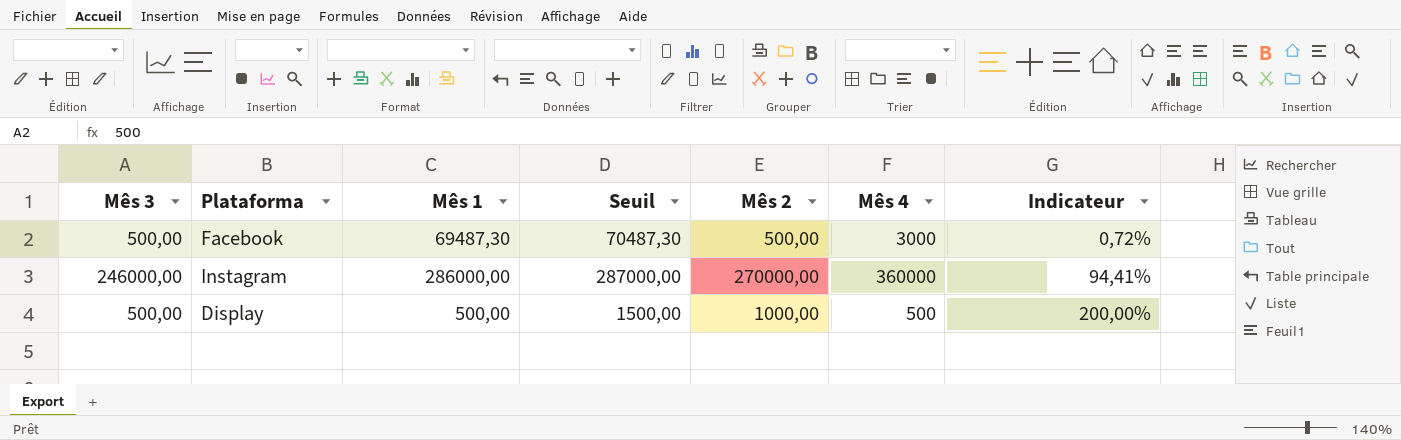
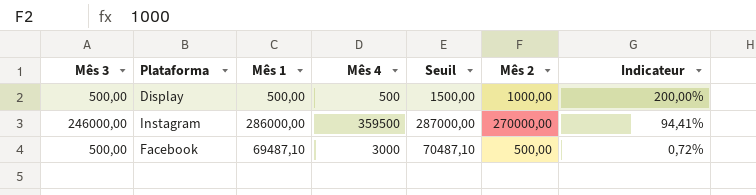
row order: Indicateur ascending -> Indicateur descending
column Mês 4 | position: 6 -> 4
Instagram | Mês 4: 360000 -> 359500
Facebook | Mês 1: 69487,30 -> 69487,10
Facebook | Seuil: 70487,30 -> 70487,10

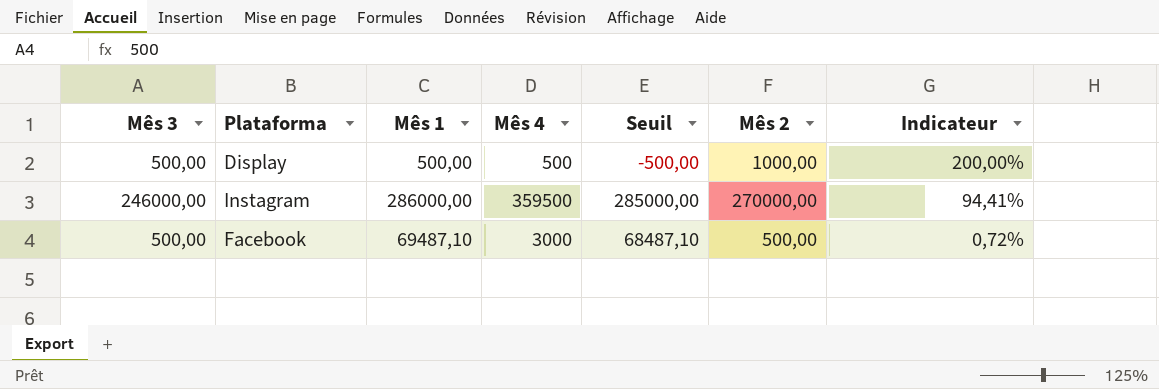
column Seuil | formula: [Mês 1] + 1000 -> [Mês 1] - 1000

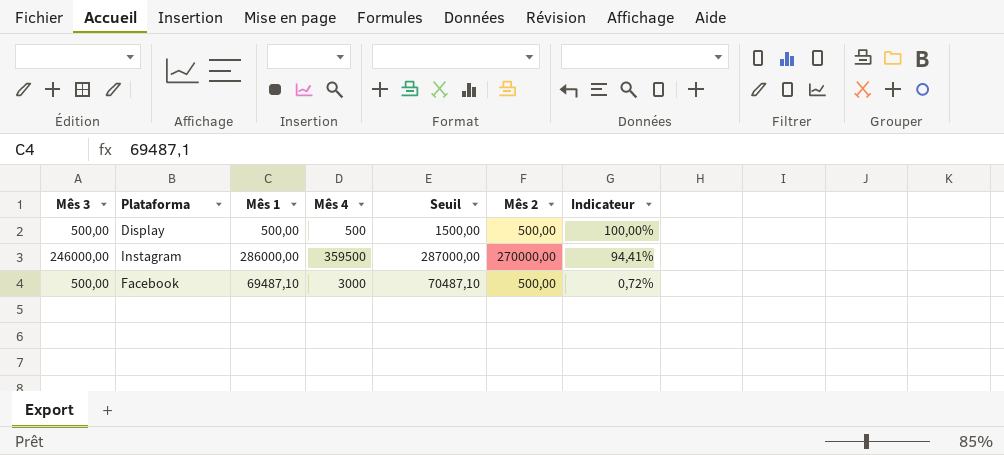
column Seuil | formula: [Mês 1] - 1000 -> [Mês 1] + 1000
Display | Mês 2: 1000,00 -> 500,00
Display | Indicateur: 200,00% -> 100,00%

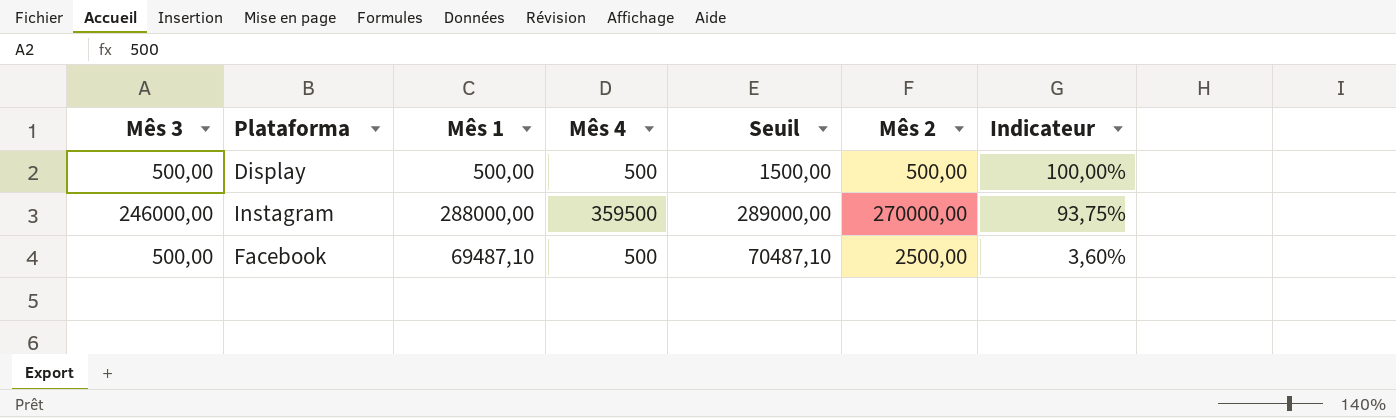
Instagram | Mês 1: 286000,00 -> 288000,00
Instagram | Seuil: 287000,00 -> 289000,00
Instagram | Indicateur: 94,41% -> 93,75%
Facebook | Mês 4: 3000 -> 500
Facebook | Mês 2: 500,00 -> 2500,00
Facebook | Indicateur: 0,72% -> 3,60%

